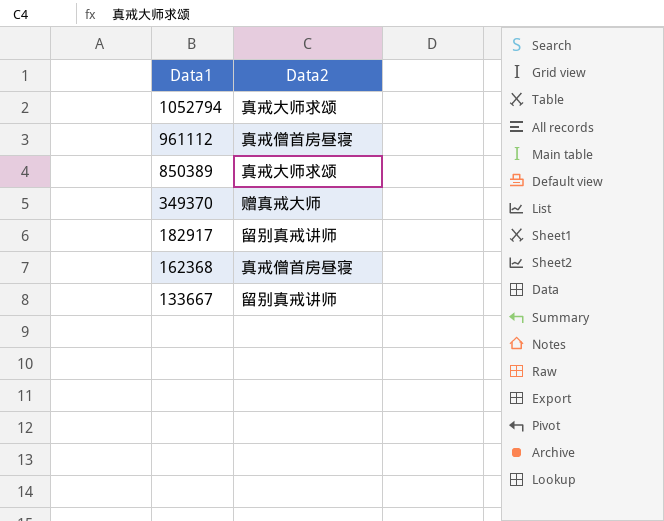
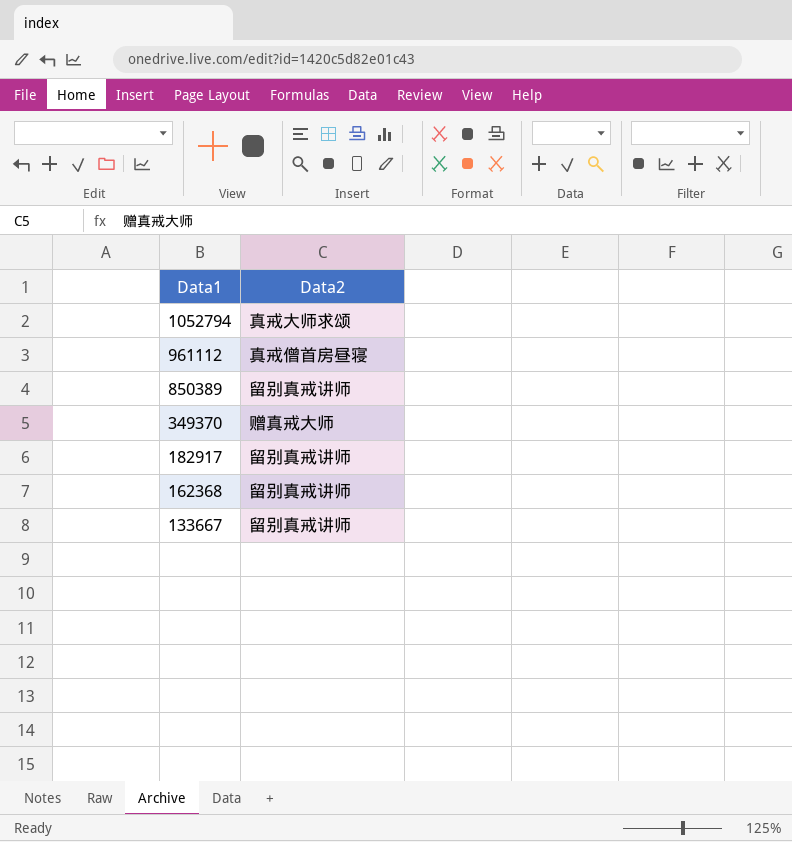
850389 | Data2: 真戒大师求颂 -> 留别真戒讲师
162368 | Data2: 真戒僧首房昼寝 -> 留别真戒讲师

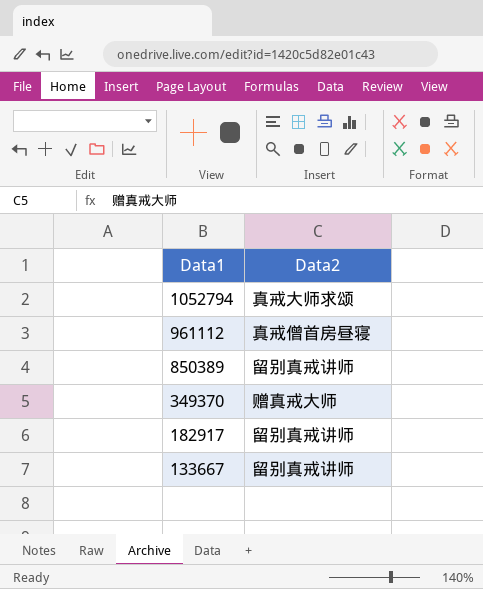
row 162368: 留别真戒讲师 -> none

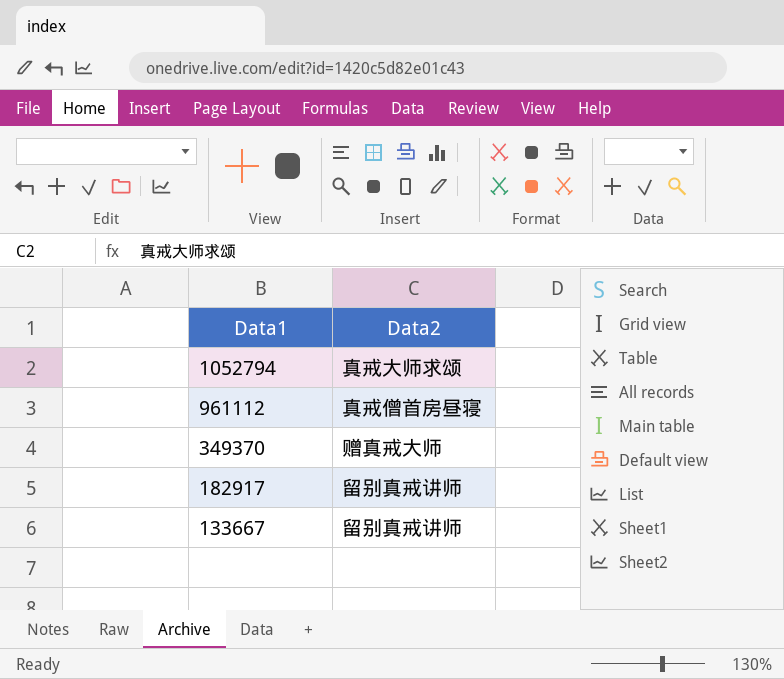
row 850389: 留别真戒讲师 -> none

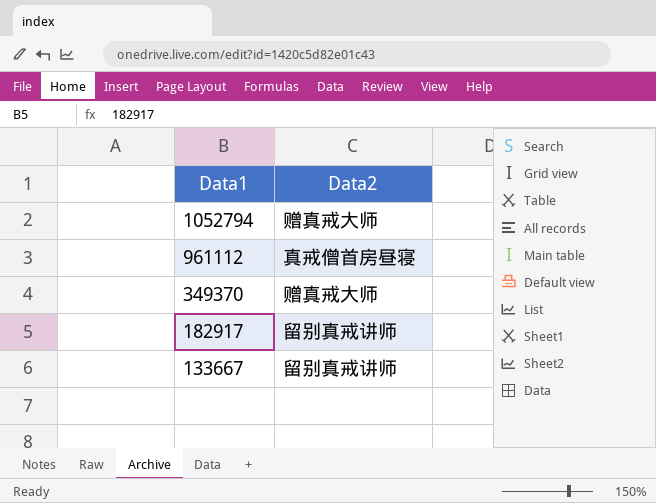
1052794 | Data2: 真戒大师求颂 -> 赠真戒大师

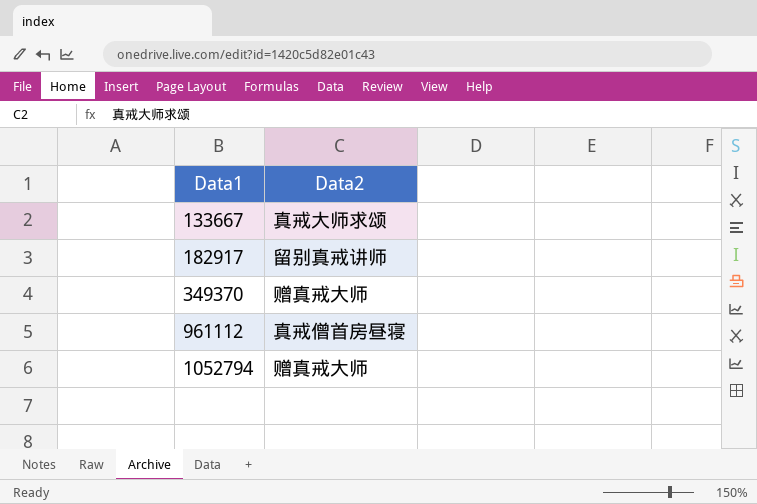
row order: Data1 descending -> Data1 ascending
133667 | Data2: 留别真戒讲师 -> 真戒大师求颂

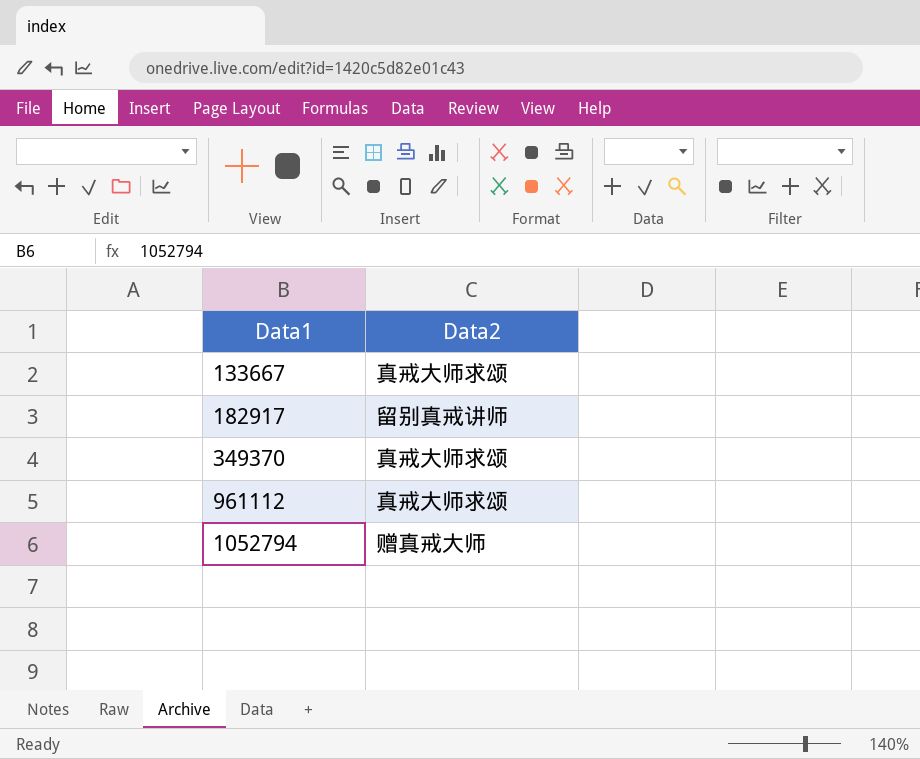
349370 | Data2: 赠真戒大师 -> 真戒大师求颂
961112 | Data2: 真戒僧首房昼寝 -> 真戒大师求颂

